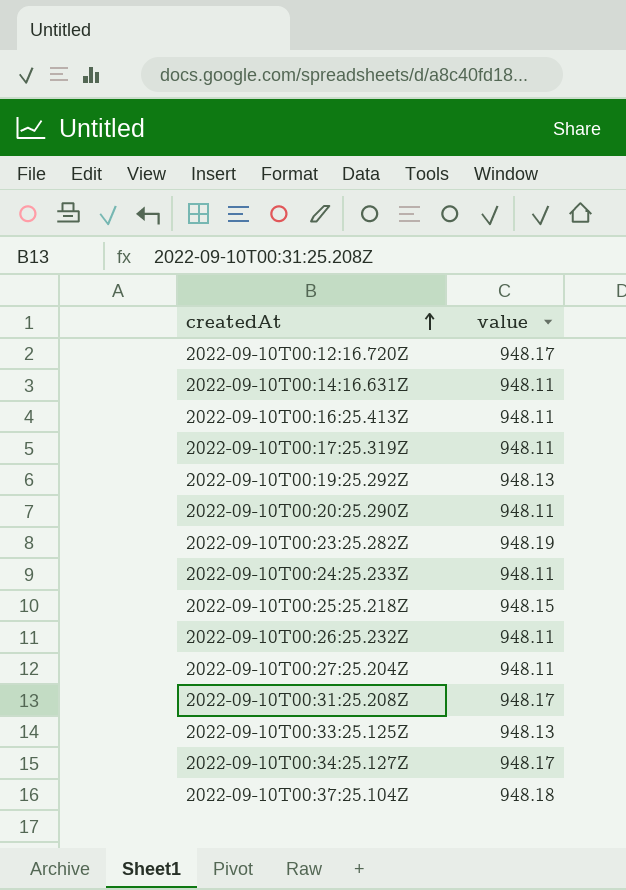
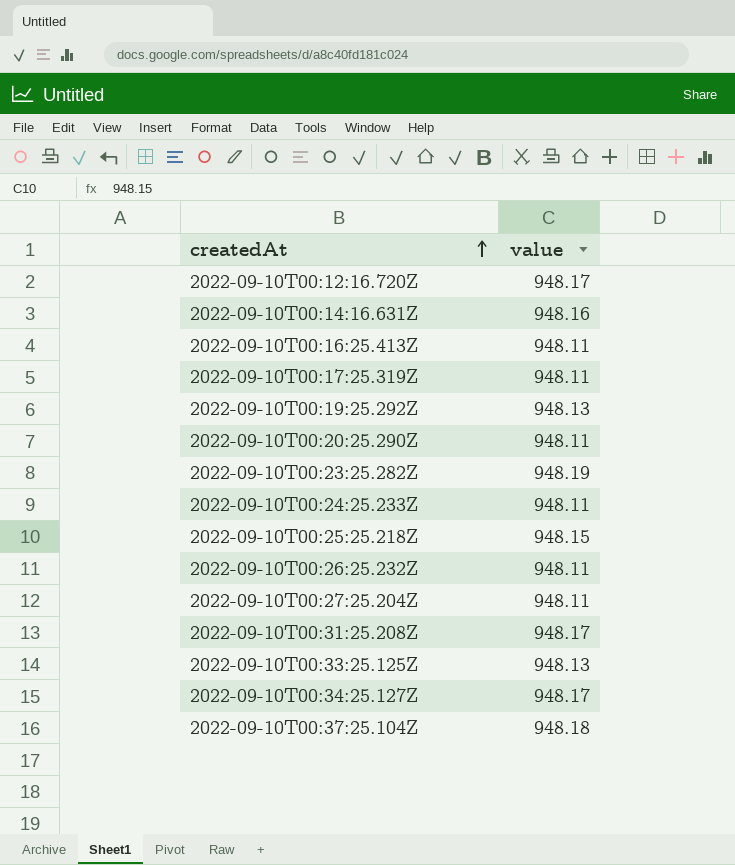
2022-09-10T00:14:16.631Z | value: 948.11 -> 948.16

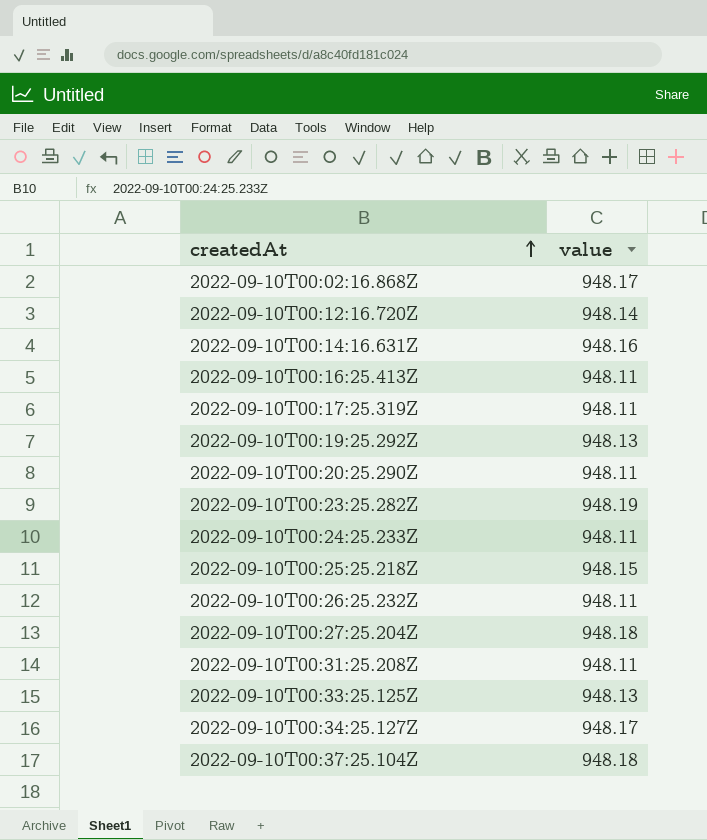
row 2022-09-10T00:02:16.868Z: none -> 948.17
2022-09-10T00:12:16.720Z | value: 948.17 -> 948.14
2022-09-10T00:27:25.204Z | value: 948.11 -> 948.18
2022-09-10T00:31:25.208Z | value: 948.17 -> 948.11

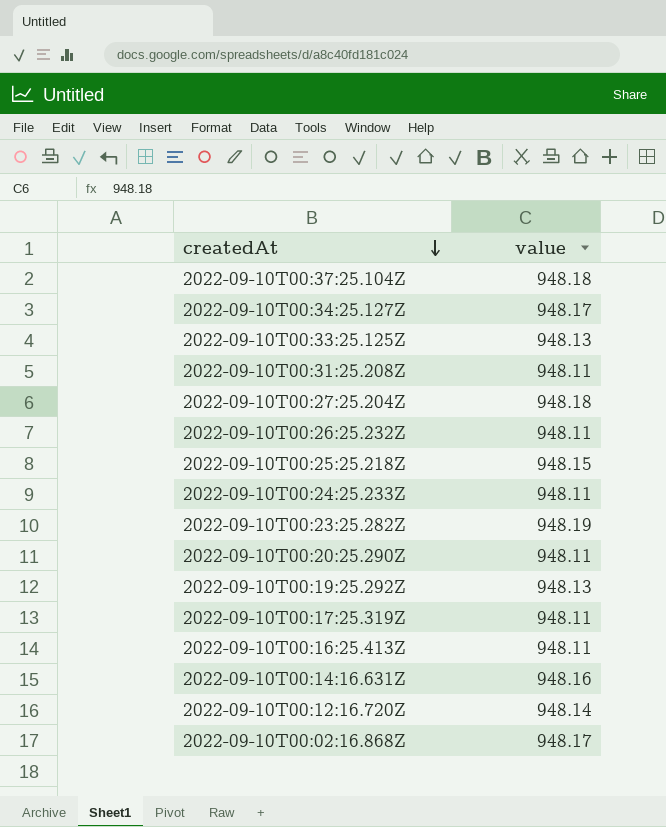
row order: createdAt ascending -> createdAt descending

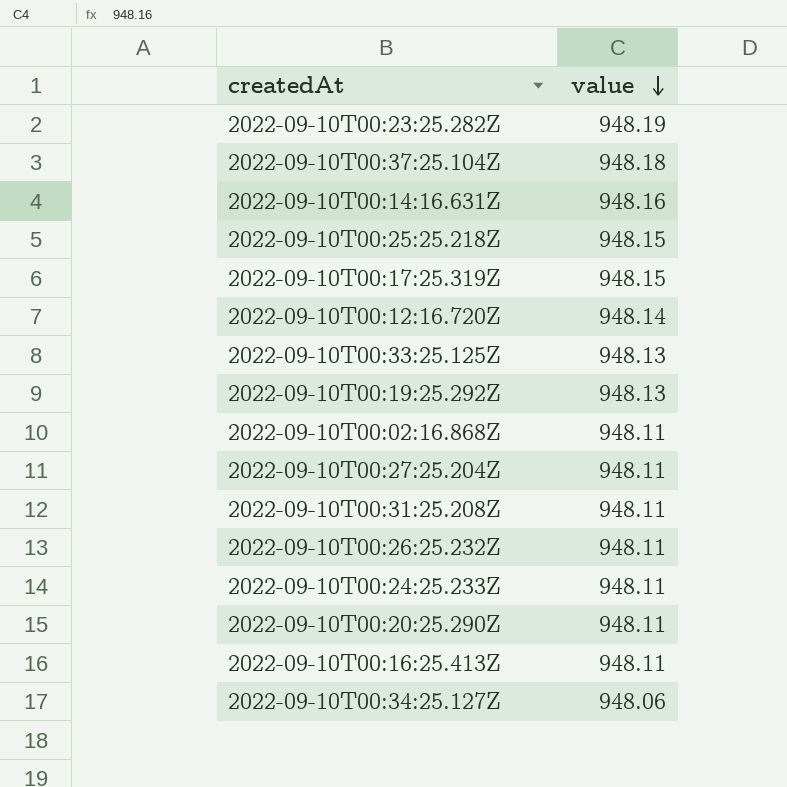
row order: createdAt descending -> value descending
2022-09-10T00:17:25.319Z | value: 948.11 -> 948.15
2022-09-10T00:02:16.868Z | value: 948.17 -> 948.11
2022-09-10T00:27:25.204Z | value: 948.18 -> 948.11
2022-09-10T00:34:25.127Z | value: 948.17 -> 948.06

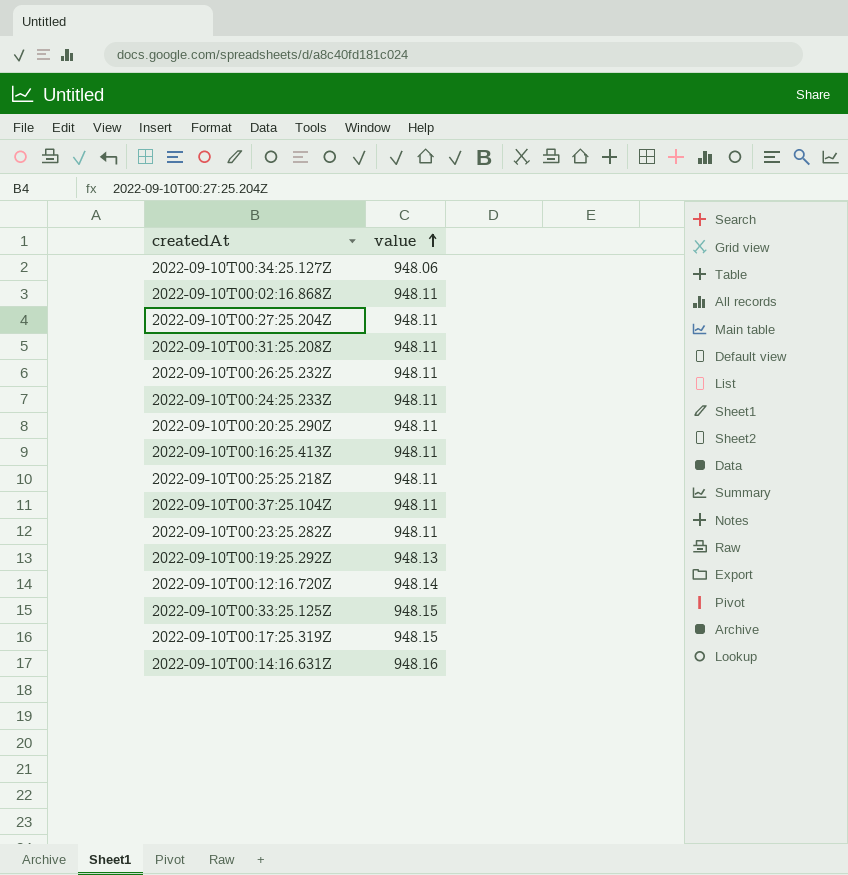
row order: value descending -> value ascending
2022-09-10T00:25:25.218Z | value: 948.15 -> 948.11
2022-09-10T00:37:25.104Z | value: 948.18 -> 948.11
2022-09-10T00:23:25.282Z | value: 948.19 -> 948.11
2022-09-10T00:33:25.125Z | value: 948.13 -> 948.15

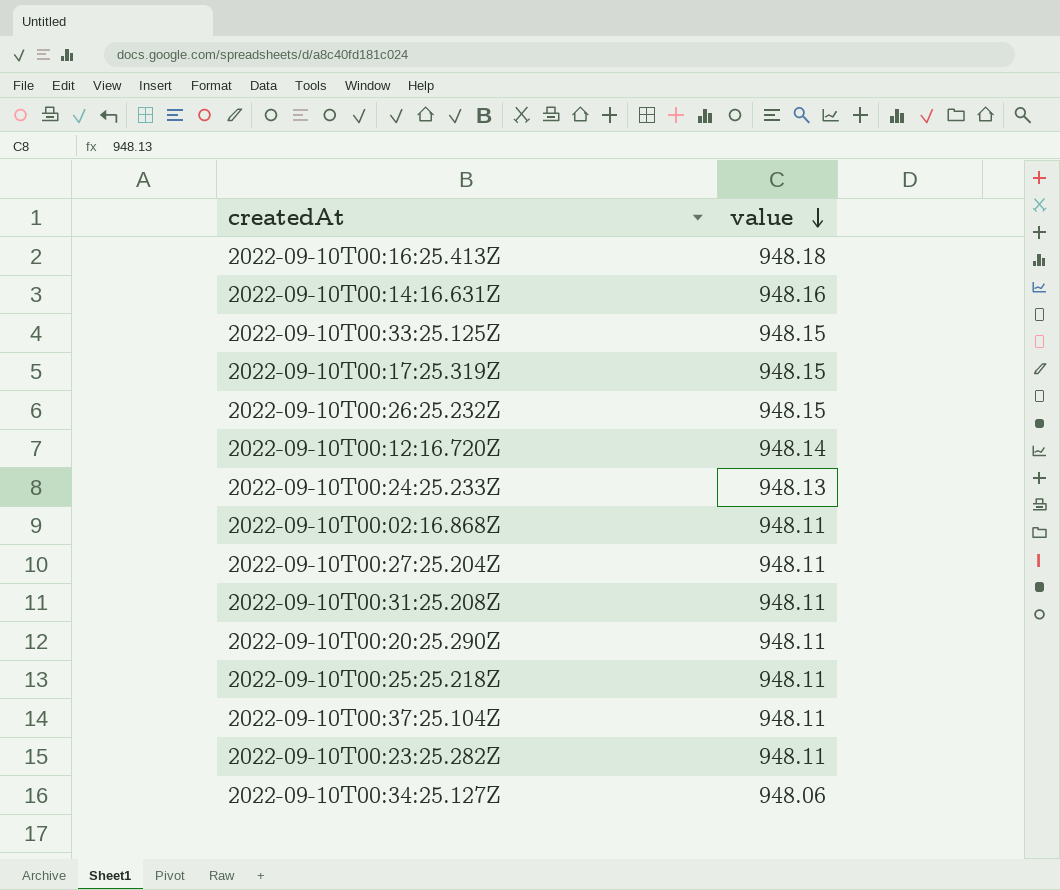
row order: value ascending -> value descending
row 2022-09-10T00:19:25.292Z: 948.13 -> none
2022-09-10T00:16:25.413Z | value: 948.11 -> 948.18
2022-09-10T00:26:25.232Z | value: 948.11 -> 948.15
2022-09-10T00:24:25.233Z | value: 948.11 -> 948.13

